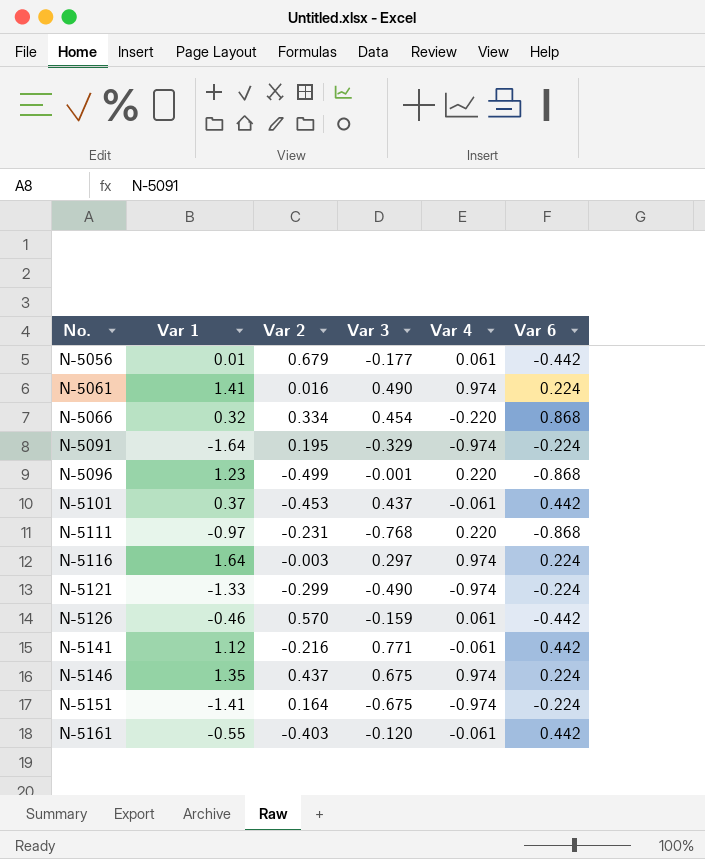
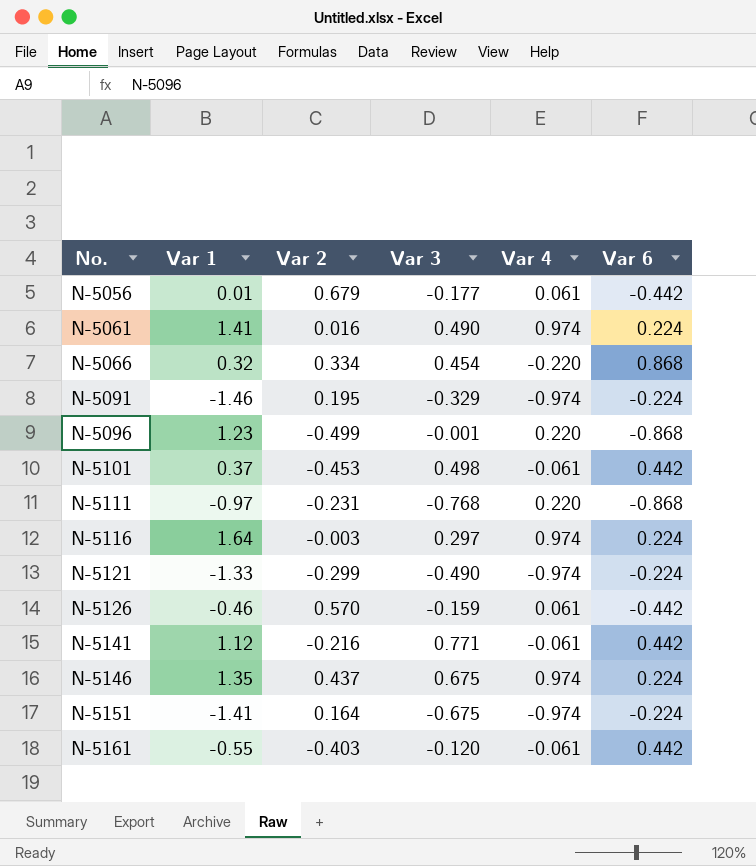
N-5091 | Var 1: -1.64 -> -1.46
N-5101 | Var 3: 0.437 -> 0.498

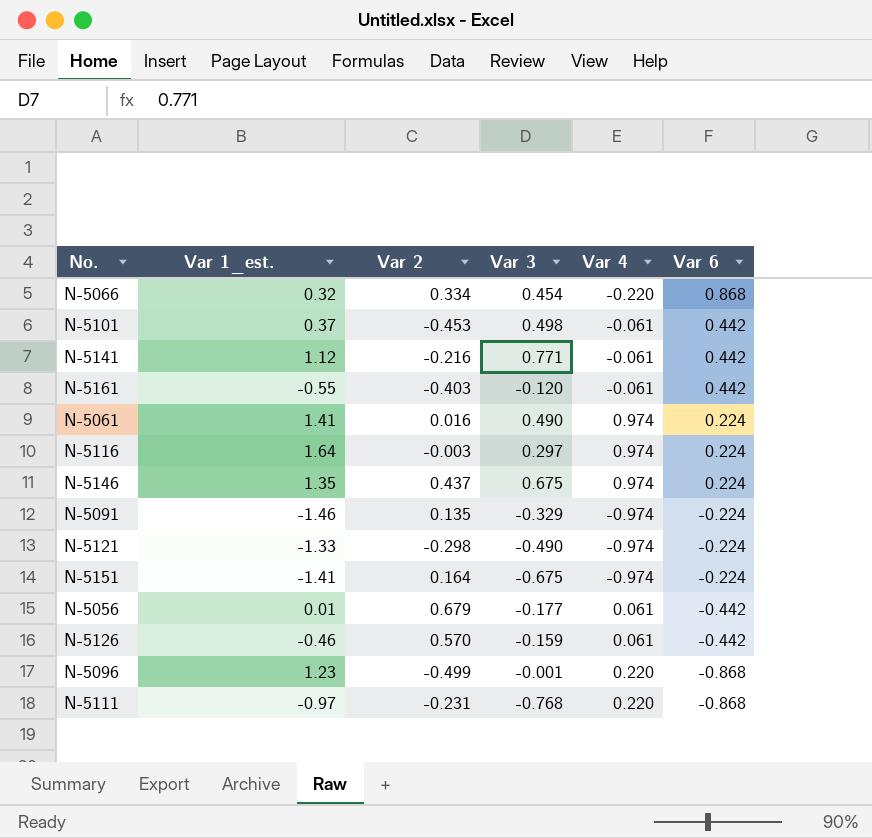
row order: No. ascending -> Var 6 descending
column name: Var 1 -> Var 1_est.
N-5091 | Var 2: 0.195 -> 0.135
N-5121 | Var 2: -0.299 -> -0.298

